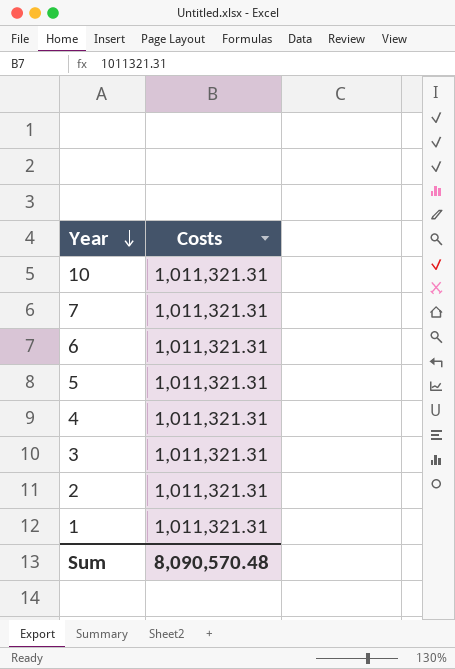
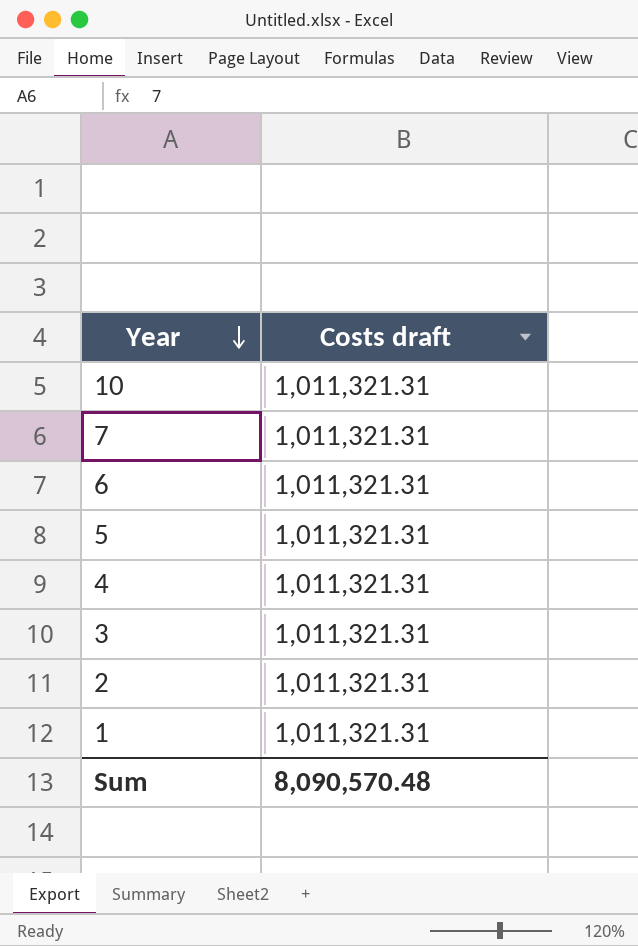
column name: Costs -> Costs draft

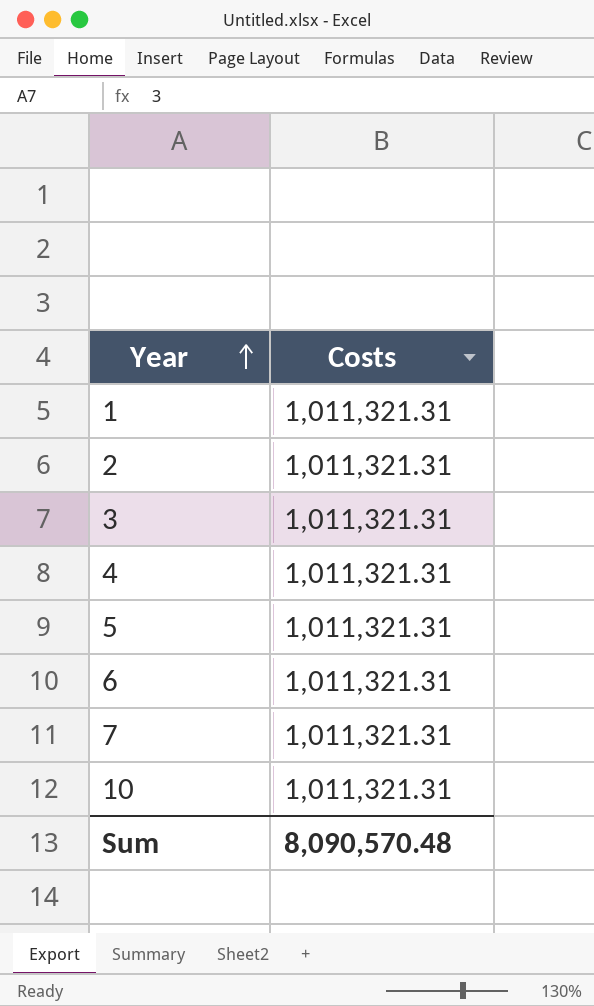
row order: Year descending -> Year ascending
column name: Costs draft -> Costs

